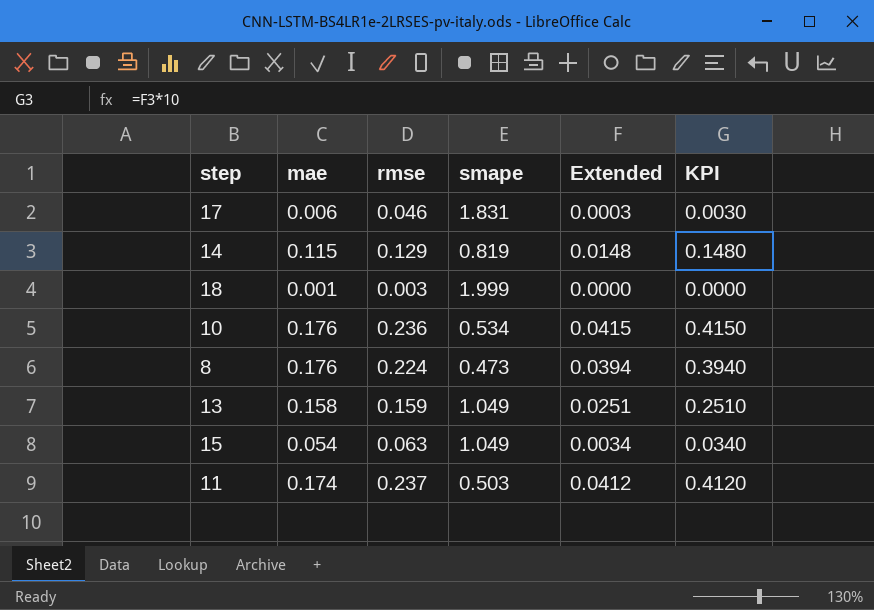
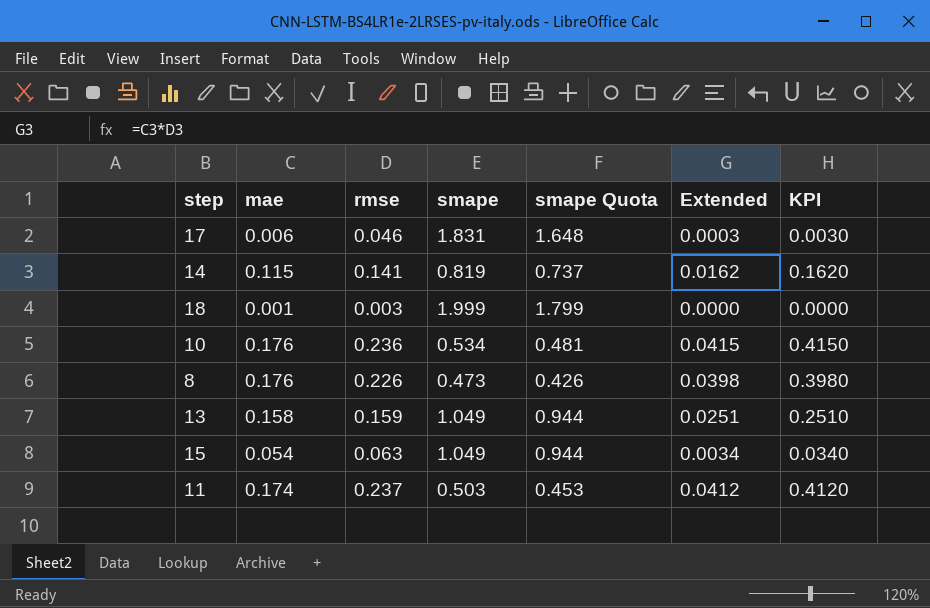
column smape Quota | formula: none -> [smape] * 0.9
14 | rmse: 0.129 -> 0.141
14 | Extended: 0.0148 -> 0.0162
14 | KPI: 0.1480 -> 0.1620
8 | rmse: 0.224 -> 0.226
8 | Extended: 0.0394 -> 0.0398
8 | KPI: 0.3940 -> 0.3980

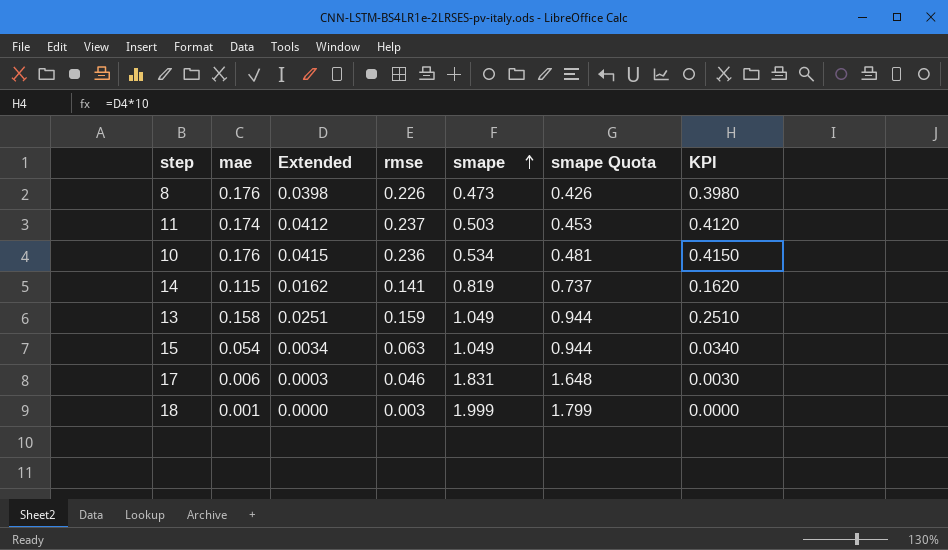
row order: none -> smape ascending
column Extended | position: 6 -> 3

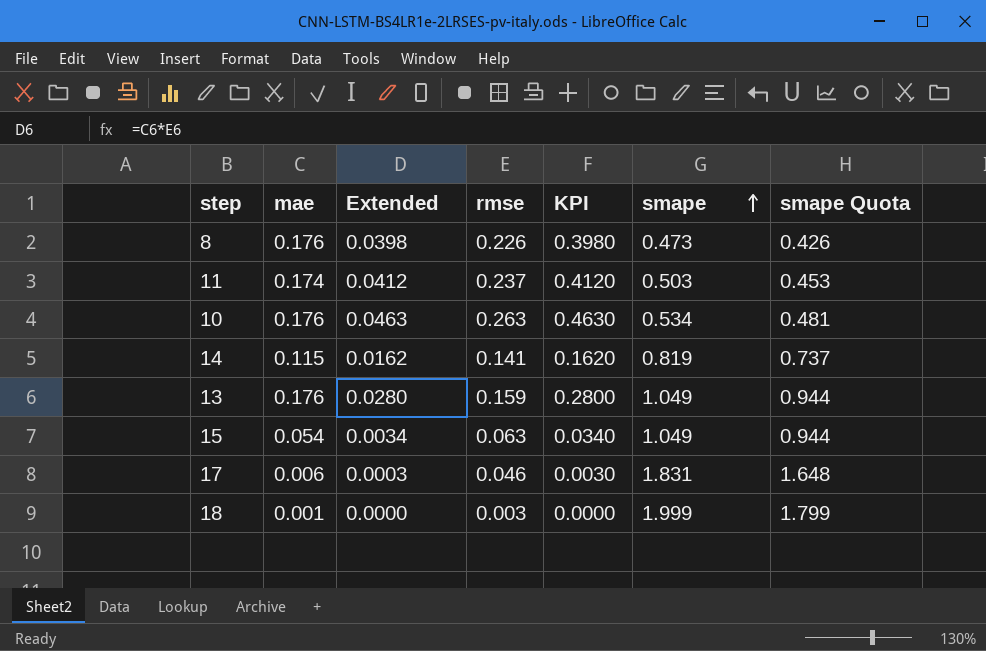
column KPI | position: 7 -> 5
10 | Extended: 0.0415 -> 0.0463
10 | rmse: 0.236 -> 0.263
10 | KPI: 0.4150 -> 0.4630
13 | mae: 0.158 -> 0.176
13 | Extended: 0.0251 -> 0.0280
13 | KPI: 0.2510 -> 0.2800

